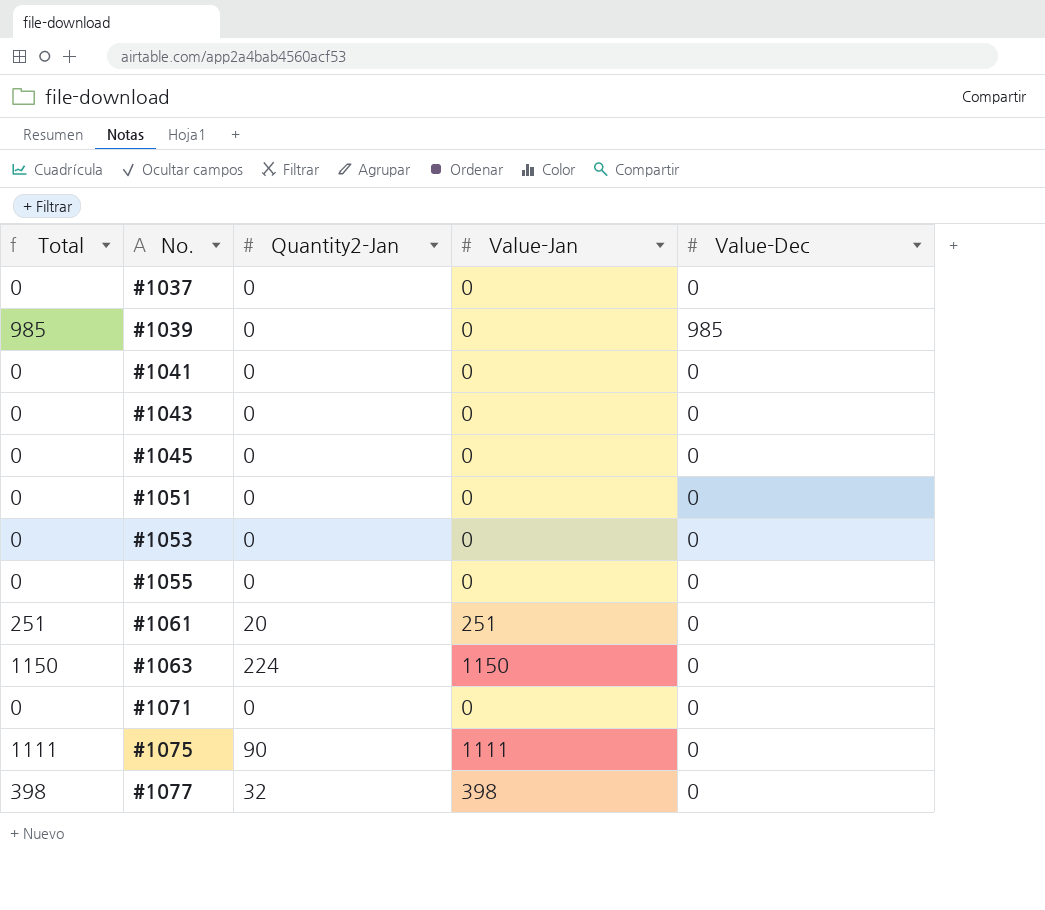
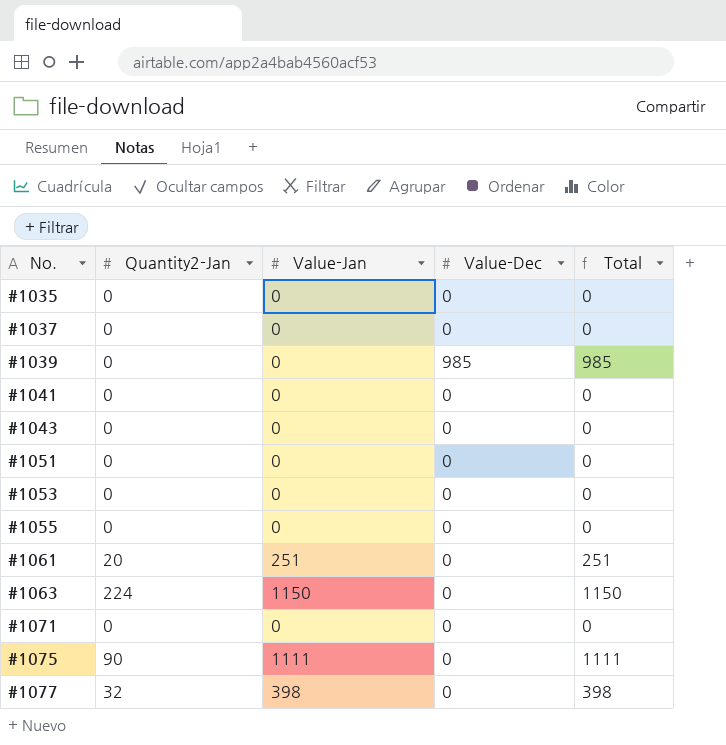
column Total | position: 1 -> 5
row #1045: 0 | 0 | 0 | 0 -> none
row #1035: none -> 0 | 0 | 0 | 0

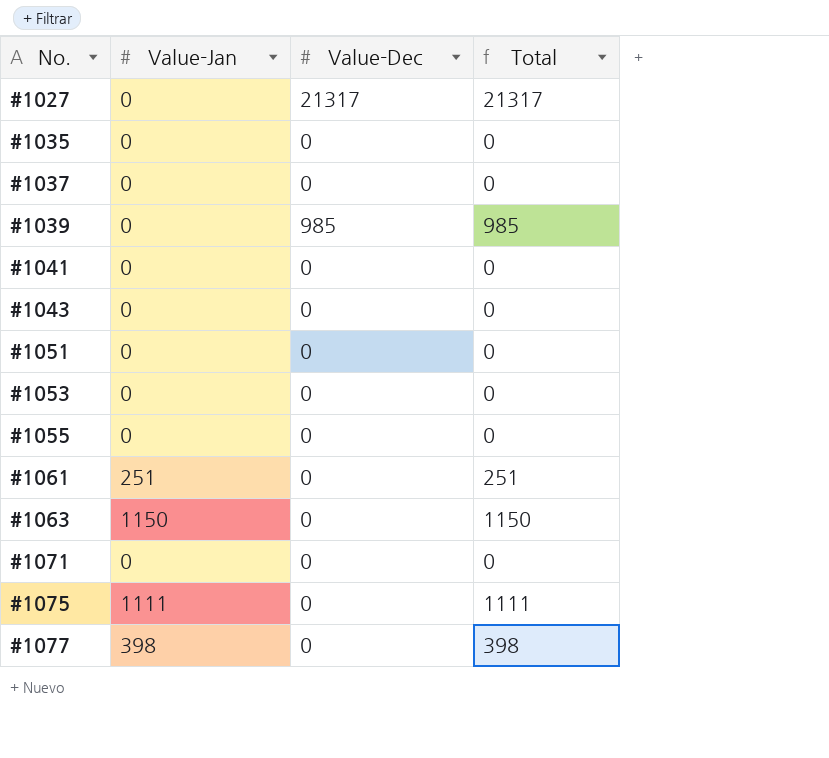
column Quantity2-Jan | position: 2 -> none
row #1027: none -> 0 | 21317 | 21317

